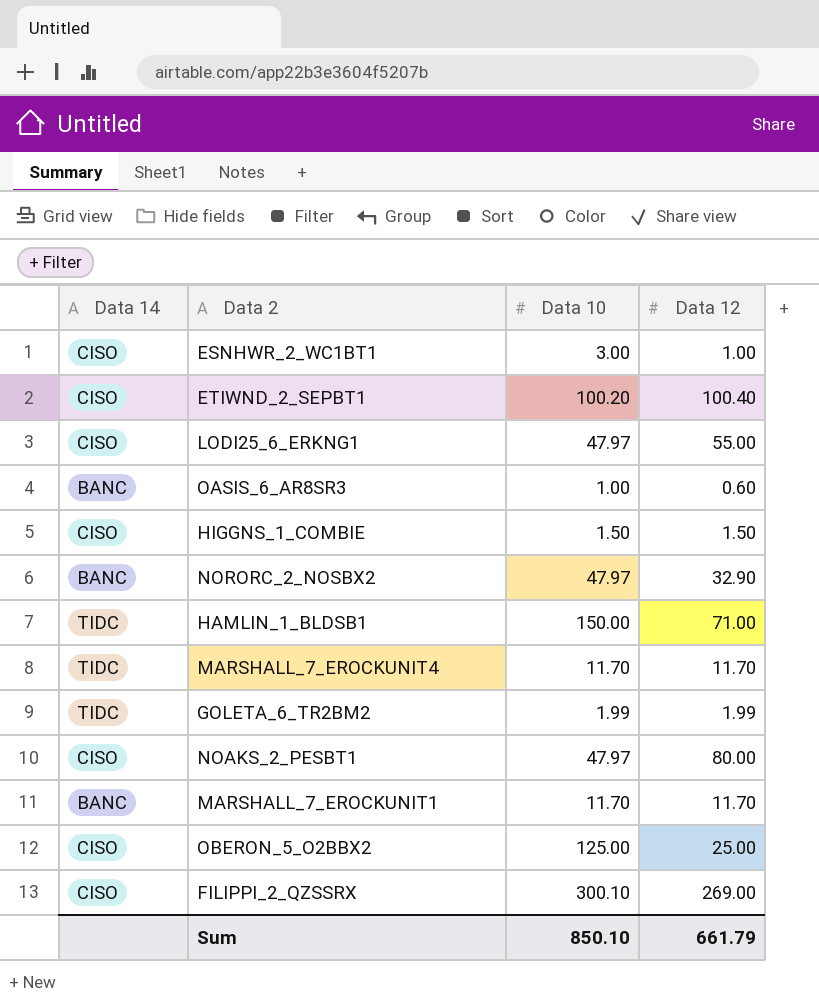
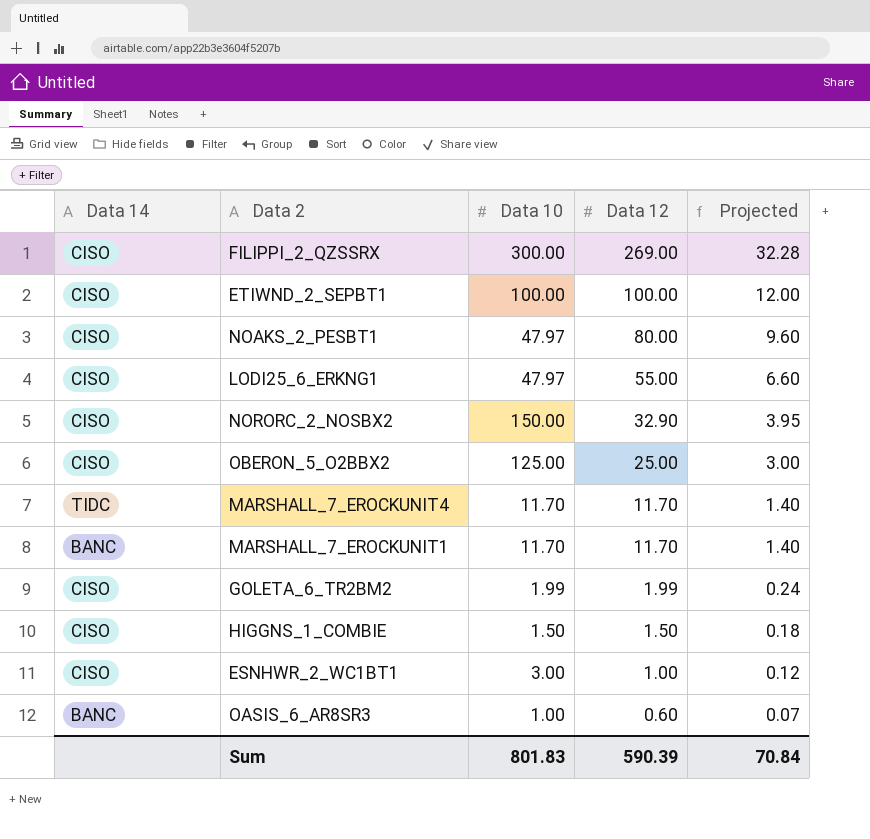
row order: none -> Data 12 descending
column Projected | formula: none -> [Data 12] * 0.12
row HAMLIN_1_BLDSB1: TIDC | 150.00 | 71.00 -> none
FILIPPI_2_QZSSRX | Data 10: 300.10 -> 300.00
ETIWND_2_SEPBT1 | Data 10: 100.20 -> 100.00
ETIWND_2_SEPBT1 | Data 12: 100.40 -> 100.00
NORORC_2_NOSBX2 | Data 14: BANC -> CISO
NORORC_2_NOSBX2 | Data 10: 47.97 -> 150.00
GOLETA_6_TR2BM2 | Data 14: TIDC -> CISO
Sum | Data 10: 850.10 -> 801.83
Sum | Data 12: 661.79 -> 590.39

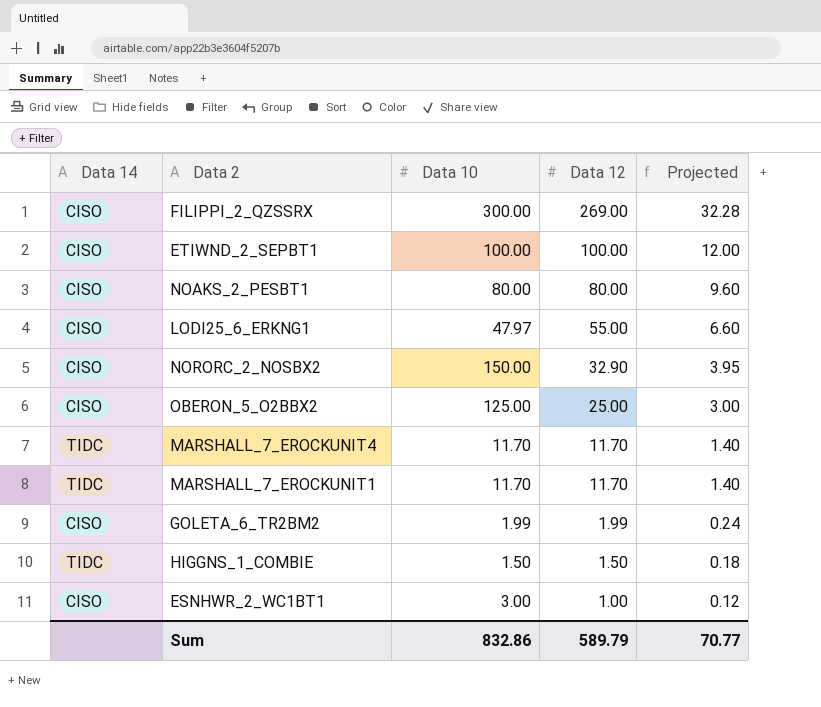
row OASIS_6_AR8SR3: BANC | 1.00 | 0.60 | 0.07 -> none
NOAKS_2_PESBT1 | Data 10: 47.97 -> 80.00
MARSHALL_7_EROCKUNIT1 | Data 14: BANC -> TIDC
HIGGNS_1_COMBIE | Data 14: CISO -> TIDC
Sum | Data 10: 801.83 -> 832.86
Sum | Data 12: 590.39 -> 589.79
Sum | Projected: 70.84 -> 70.77

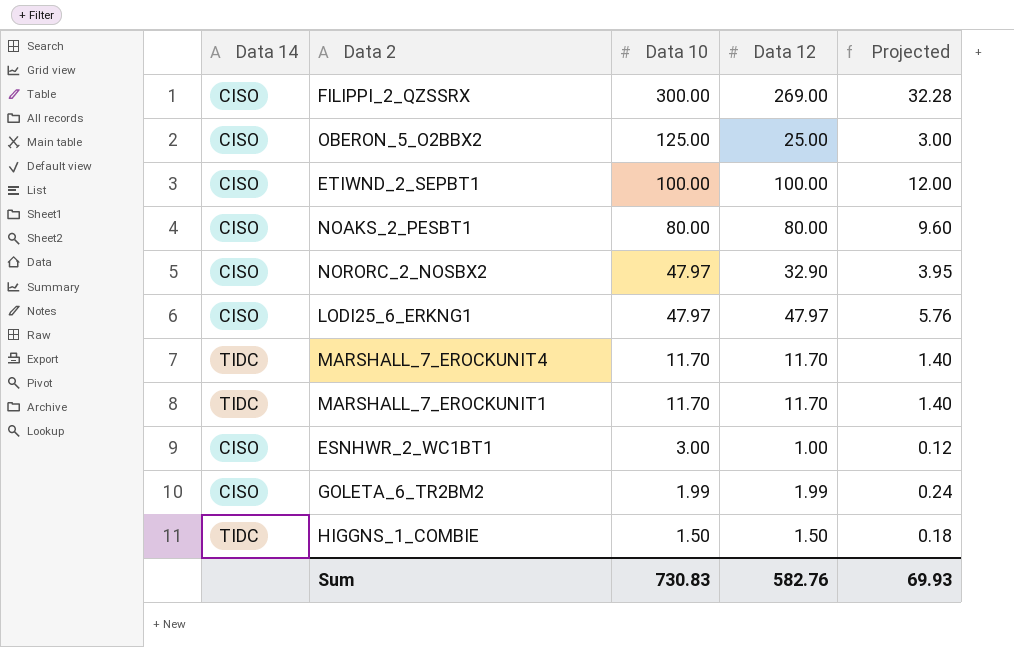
row order: Data 12 descending -> Data 10 descending
NORORC_2_NOSBX2 | Data 10: 150.00 -> 47.97
LODI25_6_ERKNG1 | Data 12: 55.00 -> 47.97
LODI25_6_ERKNG1 | Projected: 6.60 -> 5.76
Sum | Data 10: 832.86 -> 730.83
Sum | Data 12: 589.79 -> 582.76
Sum | Projected: 70.77 -> 69.93

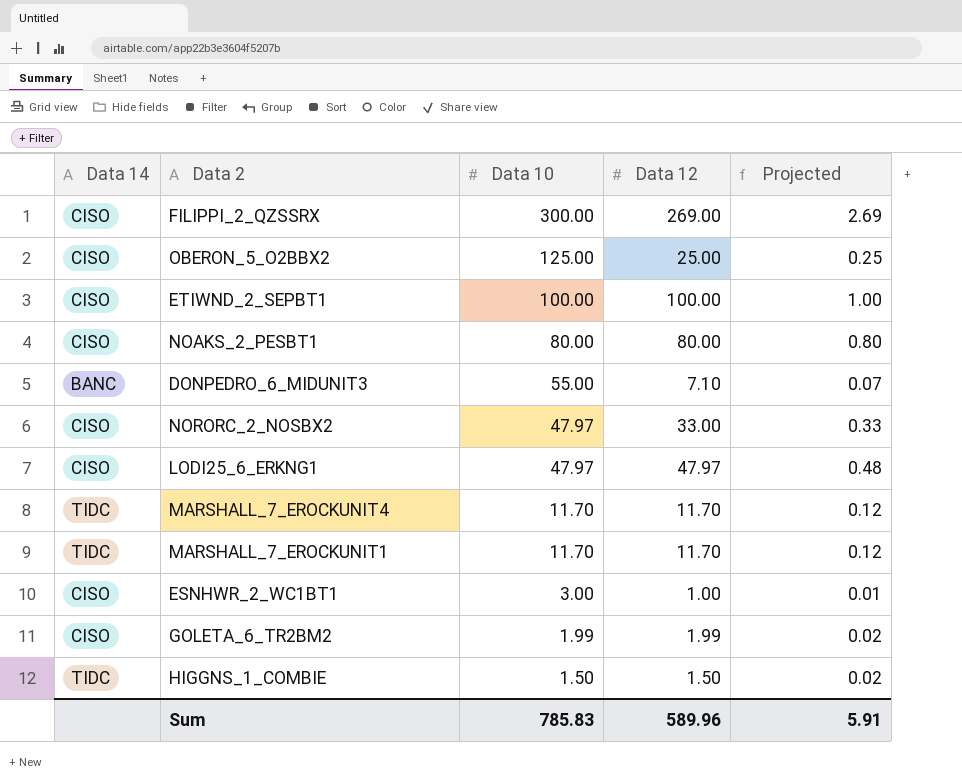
column Projected | formula: [Data 12] * 0.12 -> [Data 12] * 0.01
row DONPEDRO_6_MIDUNIT3: none -> BANC | 55.00 | 7.10 | 0.07
NORORC_2_NOSBX2 | Data 12: 32.90 -> 33.00
Sum | Data 10: 730.83 -> 785.83
Sum | Data 12: 582.76 -> 589.96
Sum | Projected: 69.93 -> 5.91

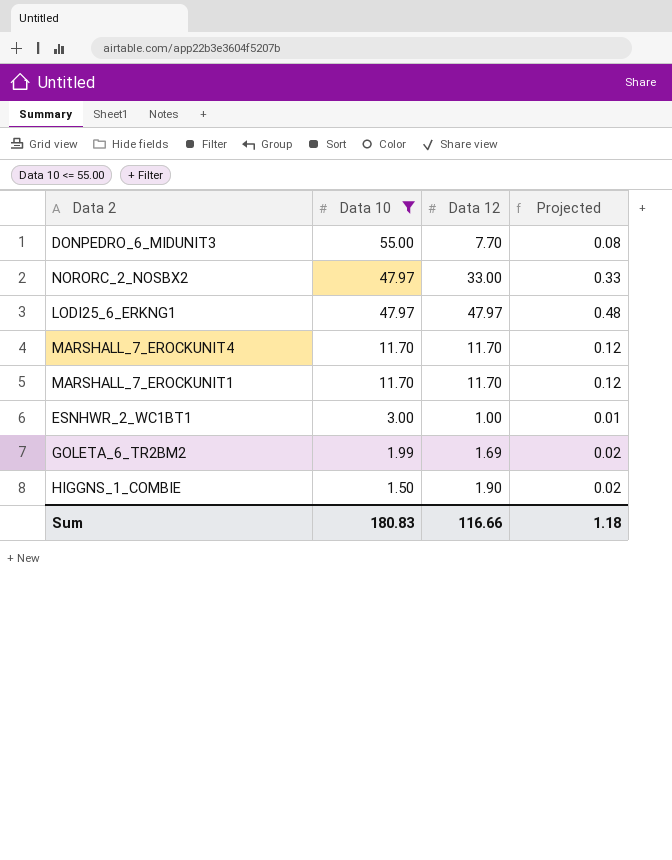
filter: none -> Data 10 <= 55.00
column Data 14 | position: 1 -> none
DONPEDRO_6_MIDUNIT3 | Data 12: 7.10 -> 7.70
DONPEDRO_6_MIDUNIT3 | Projected: 0.07 -> 0.08
GOLETA_6_TR2BM2 | Data 12: 1.99 -> 1.69
HIGGNS_1_COMBIE | Data 12: 1.50 -> 1.90
Sum | Data 10: 785.83 -> 180.83
Sum | Data 12: 589.96 -> 116.66
Sum | Projected: 5.91 -> 1.18

